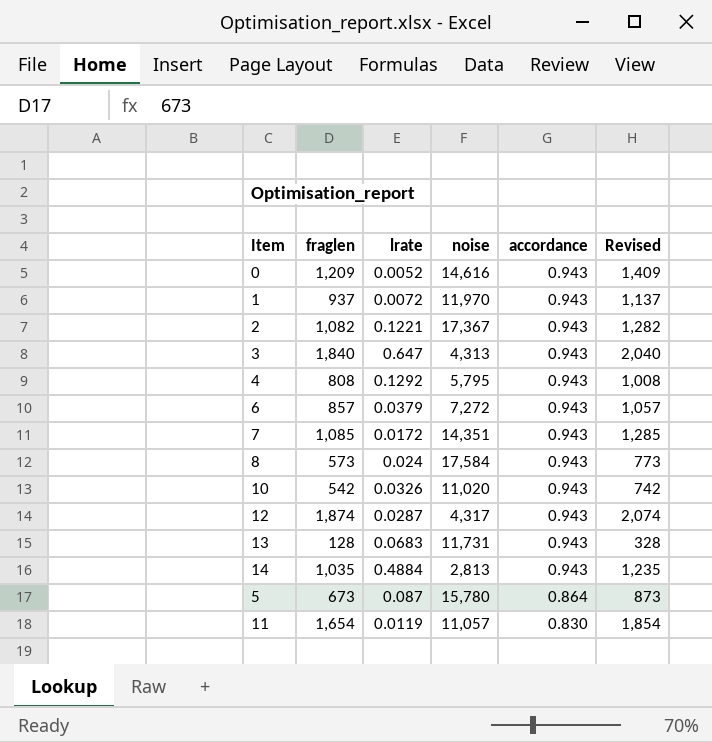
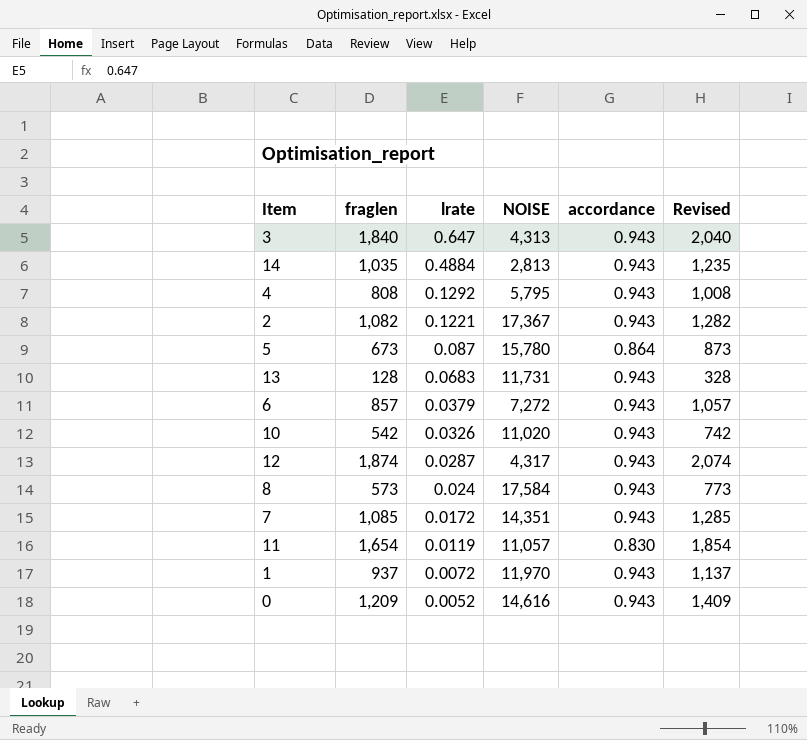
row order: accordance descending -> lrate descending
column name: noise -> NOISE

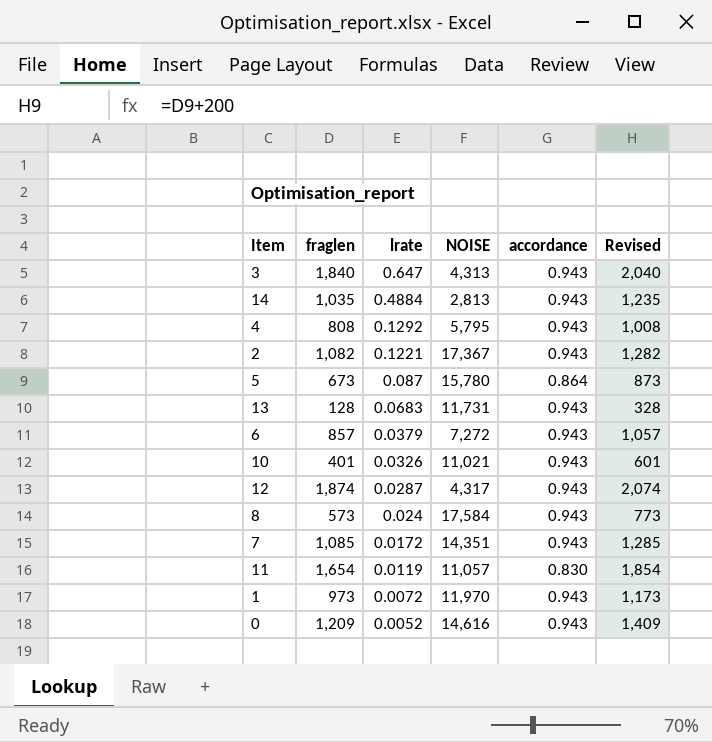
10 | fraglen: 542 -> 401
10 | NOISE: 11,020 -> 11,021
10 | Revised: 742 -> 601
1 | fraglen: 937 -> 973
1 | Revised: 1,137 -> 1,173

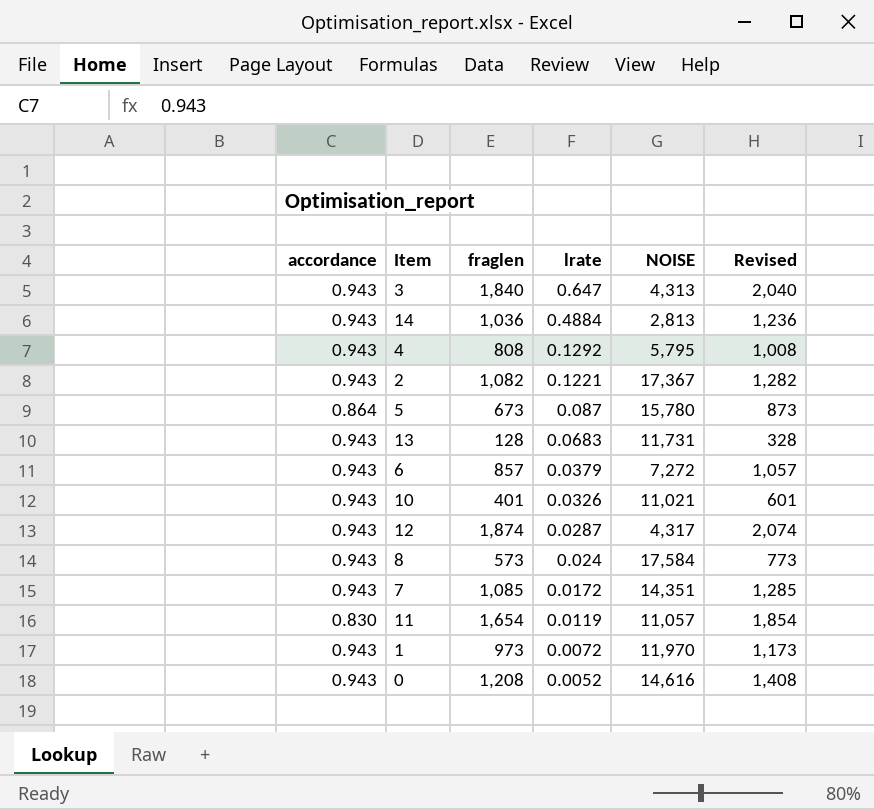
column accordance | position: 5 -> 1
14 | fraglen: 1,035 -> 1,036
14 | Revised: 1,235 -> 1,236
0 | fraglen: 1,209 -> 1,208
0 | Revised: 1,409 -> 1,408

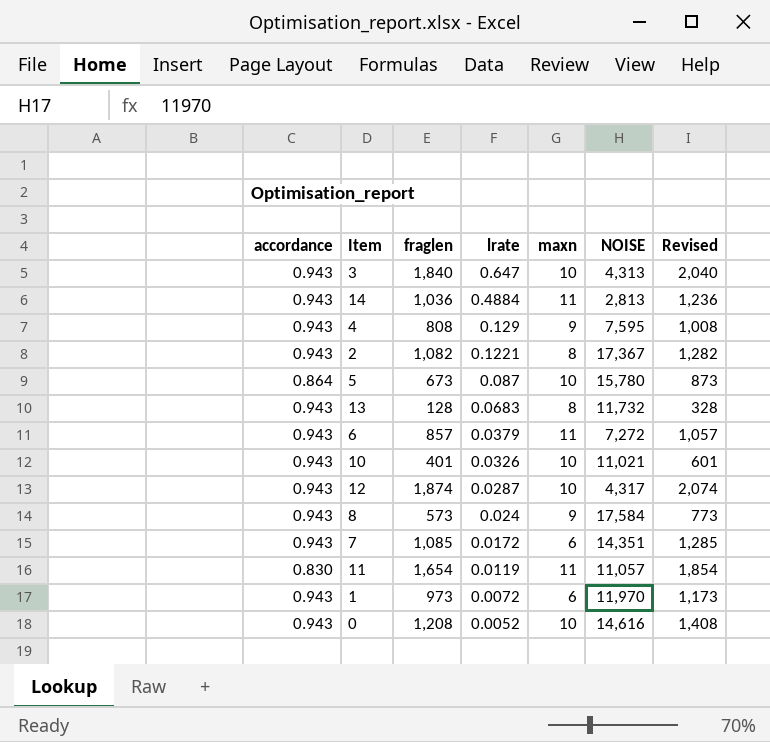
column maxn | position: none -> 5
4 | lrate: 0.1292 -> 0.129
4 | NOISE: 5,795 -> 7,595
13 | NOISE: 11,731 -> 11,732

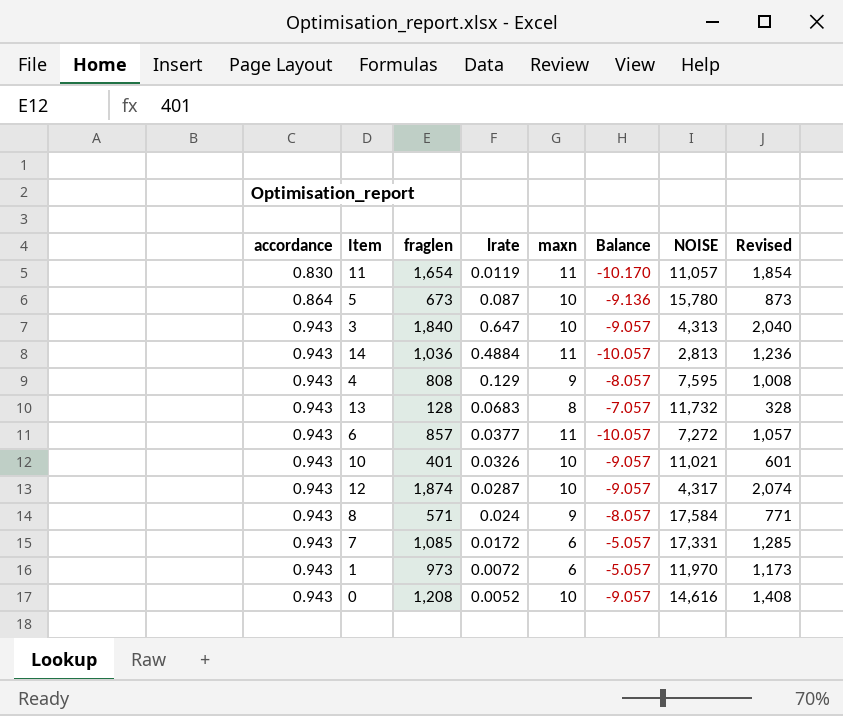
row order: lrate descending -> accordance ascending
column Balance | formula: none -> [accordance] - [maxn]
row 2: 0.943 | 1,082 | 0.1221 | 8 | 17,367 | 1,282 -> none
6 | lrate: 0.0379 -> 0.0377
8 | fraglen: 573 -> 571
8 | Revised: 773 -> 771
7 | NOISE: 14,351 -> 17,331

